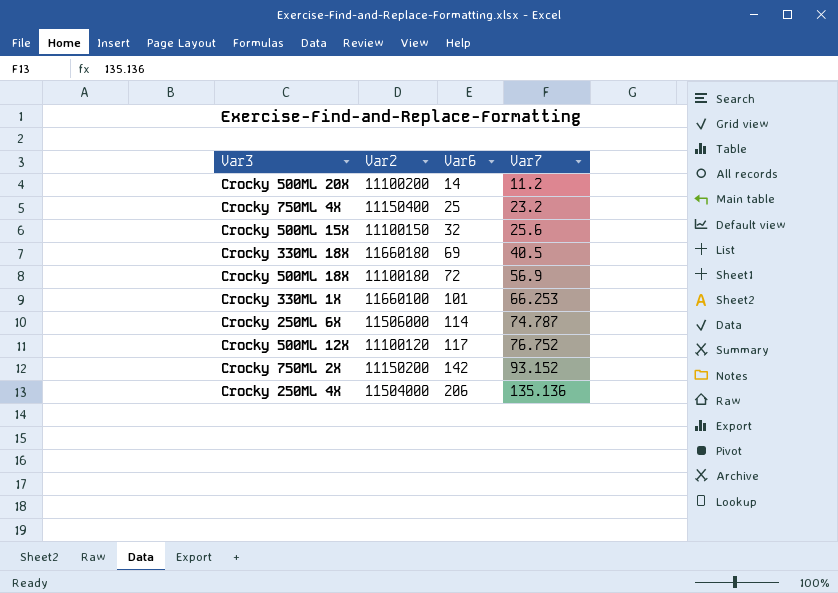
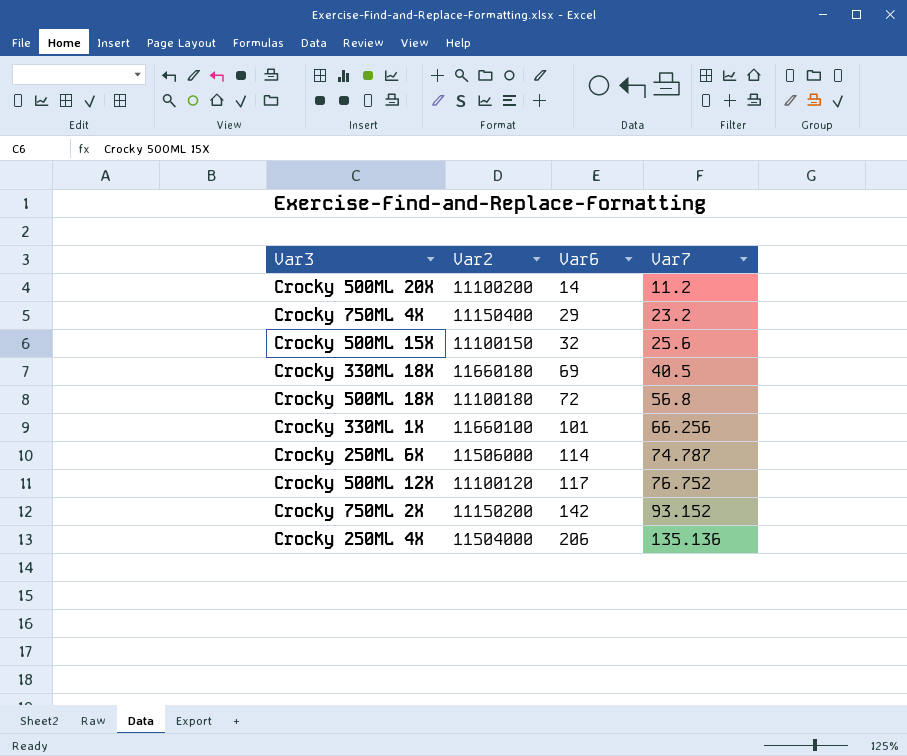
Crocky 750ML 4X | Var6: 25 -> 29
Crocky 500ML 18X | Var7: 56.9 -> 56.8
Crocky 330ML 1X | Var7: 66.253 -> 66.256

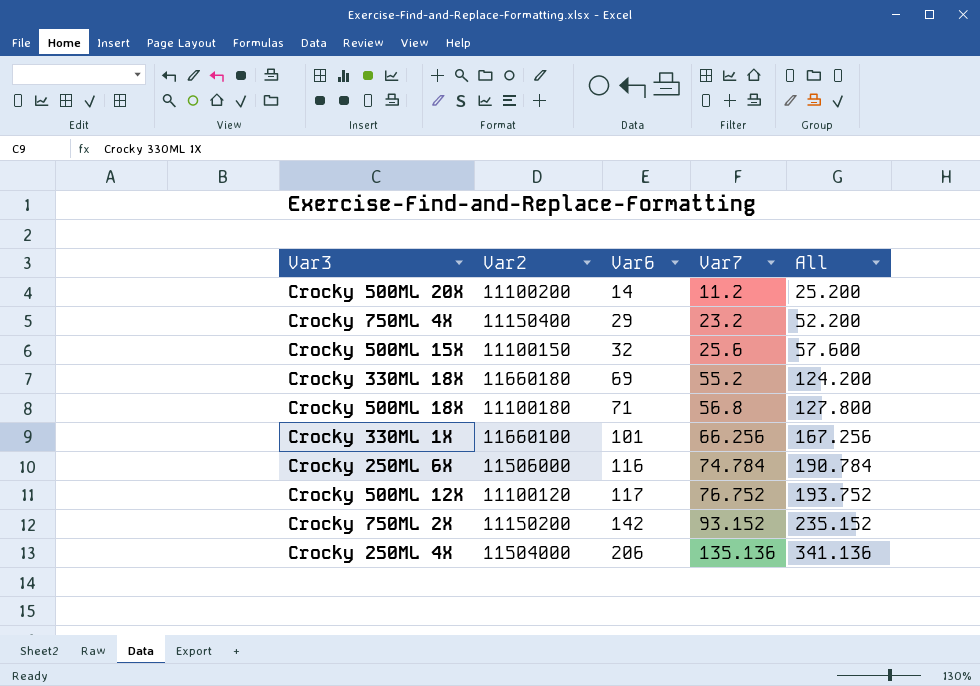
column All | formula: none -> [Var6] + [Var7]
Crocky 330ML 18X | Var7: 40.5 -> 55.2
Crocky 500ML 18X | Var6: 72 -> 71
Crocky 250ML 6X | Var6: 114 -> 116
Crocky 250ML 6X | Var7: 74.787 -> 74.784

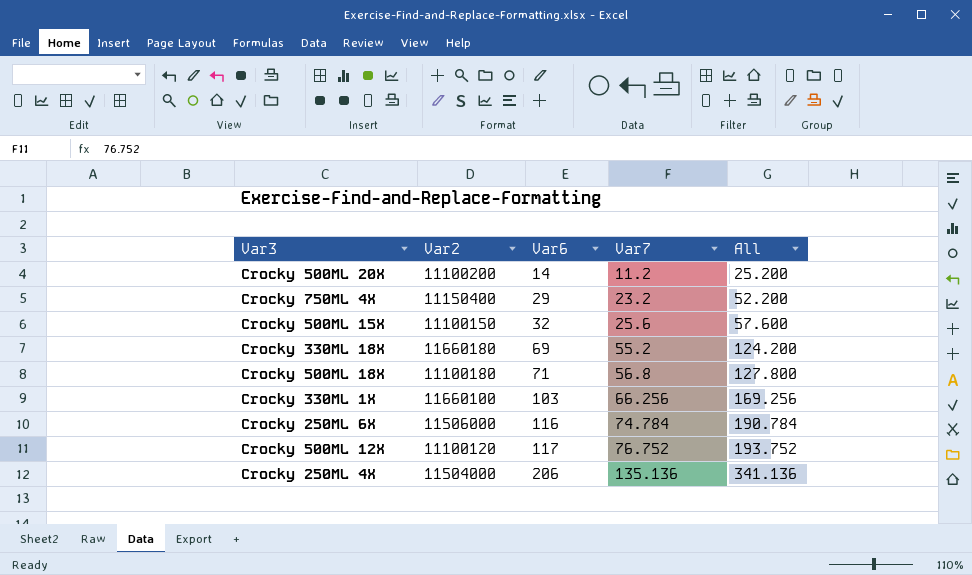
row Crocky 750ML 2X: 11150200 | 142 | 93.152 | 235.152 -> none
Crocky 330ML 1X | Var6: 101 -> 103
Crocky 330ML 1X | All: 167.256 -> 169.256

